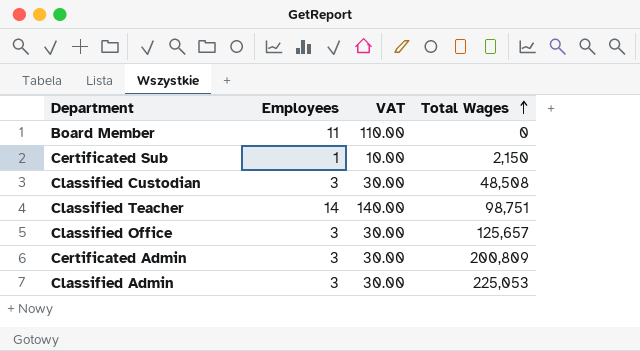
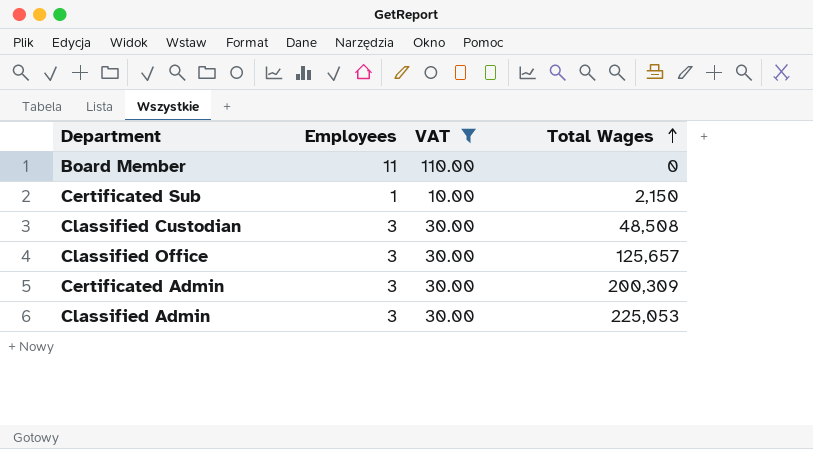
filter: none -> VAT != 140.00
Certificated Admin | Total Wages: 200,809 -> 200,309

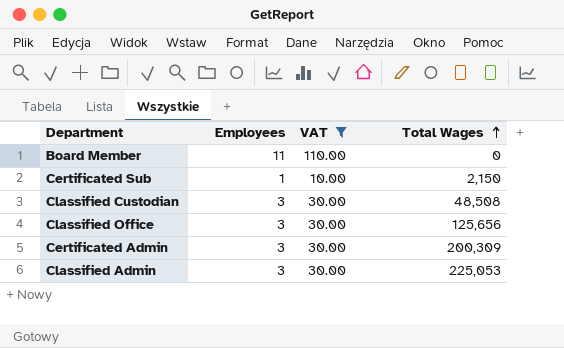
Classified Office | Total Wages: 125,657 -> 125,656

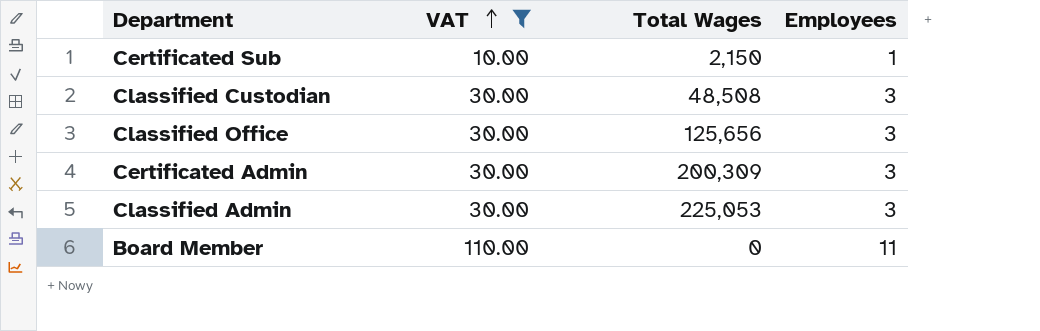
row order: Total Wages ascending -> VAT ascending
column Employees | position: 2 -> 4

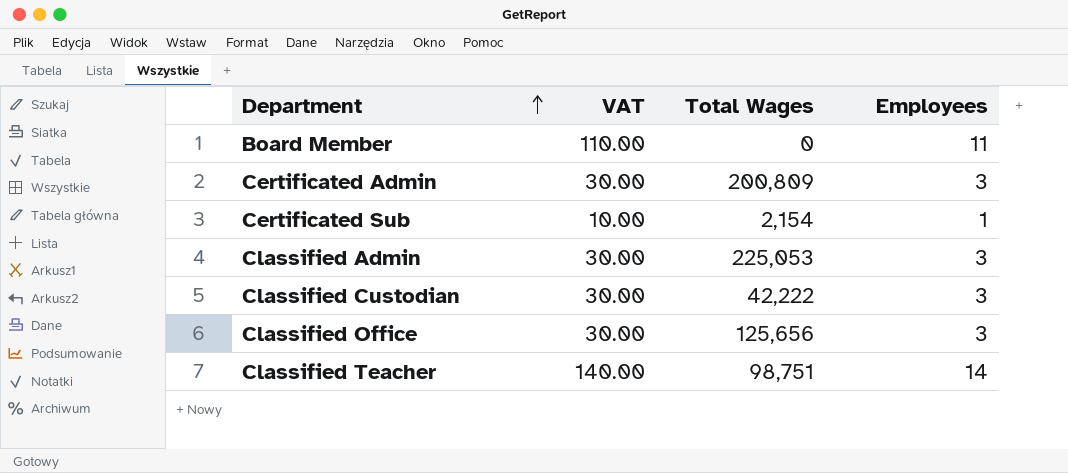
filter: VAT != 140.00 -> none
row order: VAT ascending -> Department ascending
Certificated Admin | Total Wages: 200,309 -> 200,809
Certificated Sub | Total Wages: 2,150 -> 2,154
Classified Custodian | Total Wages: 48,508 -> 42,222

